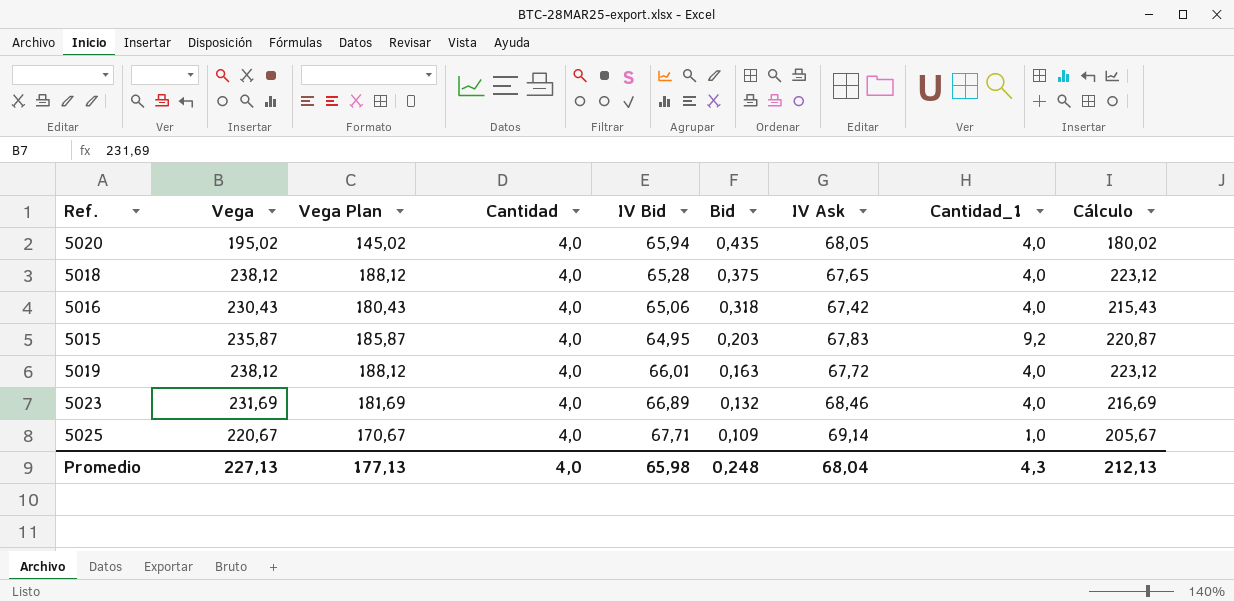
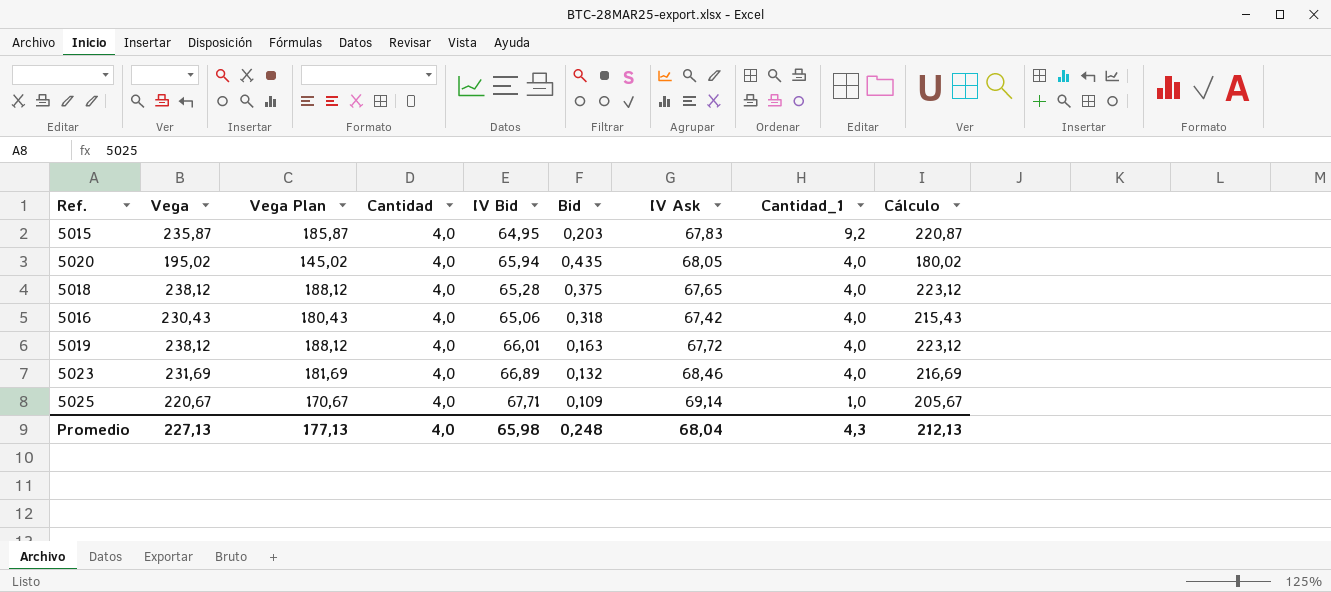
row order: Bid descending -> Cantidad_1 descending

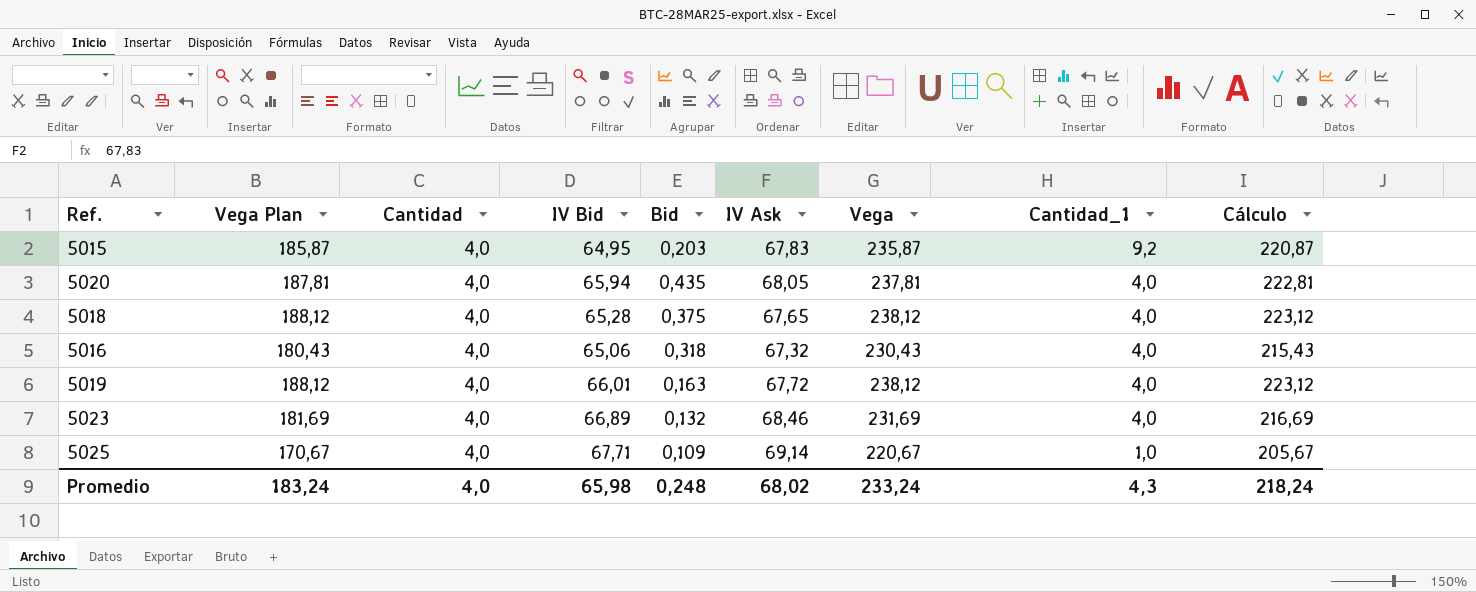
column Vega | position: 2 -> 7
5020 | Vega Plan: 145,02 -> 187,81
5020 | Vega: 195,02 -> 237,81
5020 | Cálculo: 180,02 -> 222,81
5016 | IV Ask: 67,42 -> 67,32
Promedio | Vega Plan: 177,13 -> 183,24
Promedio | IV Ask: 68,04 -> 68,02
Promedio | Vega: 227,13 -> 233,24
Promedio | Cálculo: 212,13 -> 218,24

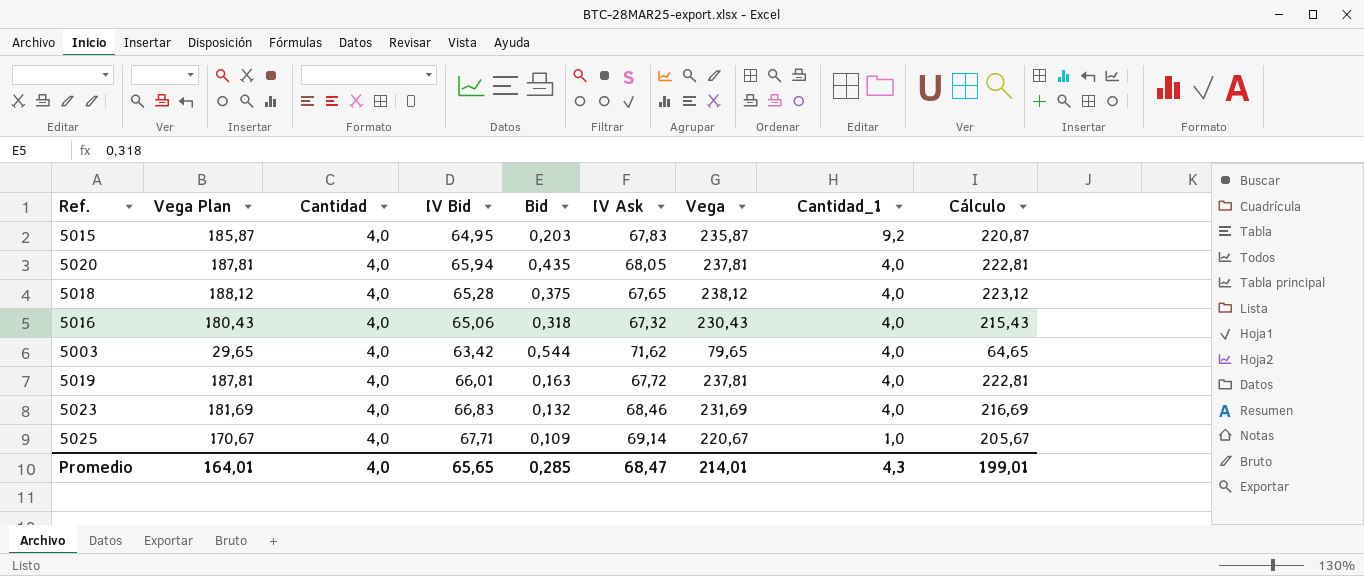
row 5003: none -> 29,65 | 4,0 | 63,42 | 0,544 | 71,62 | 79,65 | 4,0 | 64,65
5019 | Vega Plan: 188,12 -> 187,81
5019 | Vega: 238,12 -> 237,81
5019 | Cálculo: 223,12 -> 222,81
5023 | IV Bid: 66,89 -> 66,83
Promedio | Vega Plan: 183,24 -> 164,01
Promedio | IV Bid: 65,98 -> 65,65
Promedio | Bid: 0,248 -> 0,285
Promedio | IV Ask: 68,02 -> 68,47
Promedio | Vega: 233,24 -> 214,01
Promedio | Cálculo: 218,24 -> 199,01

